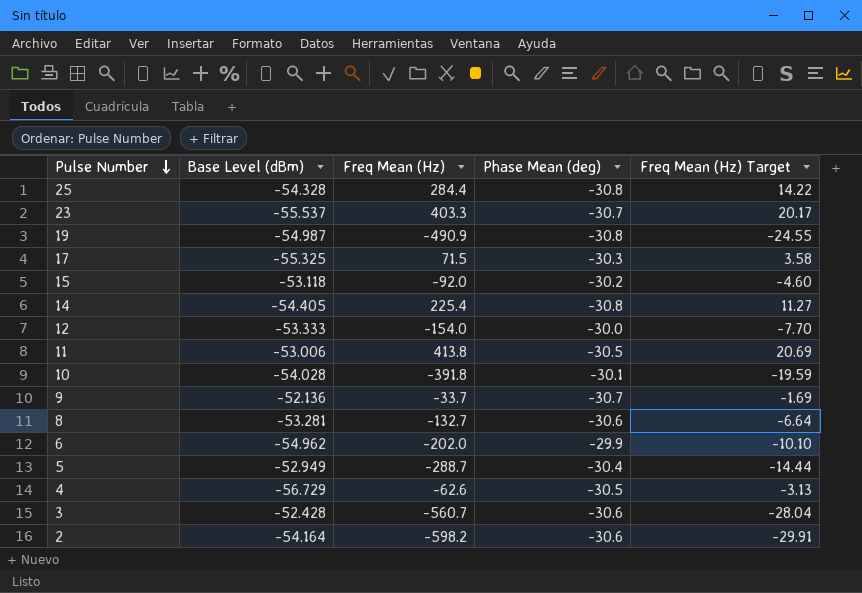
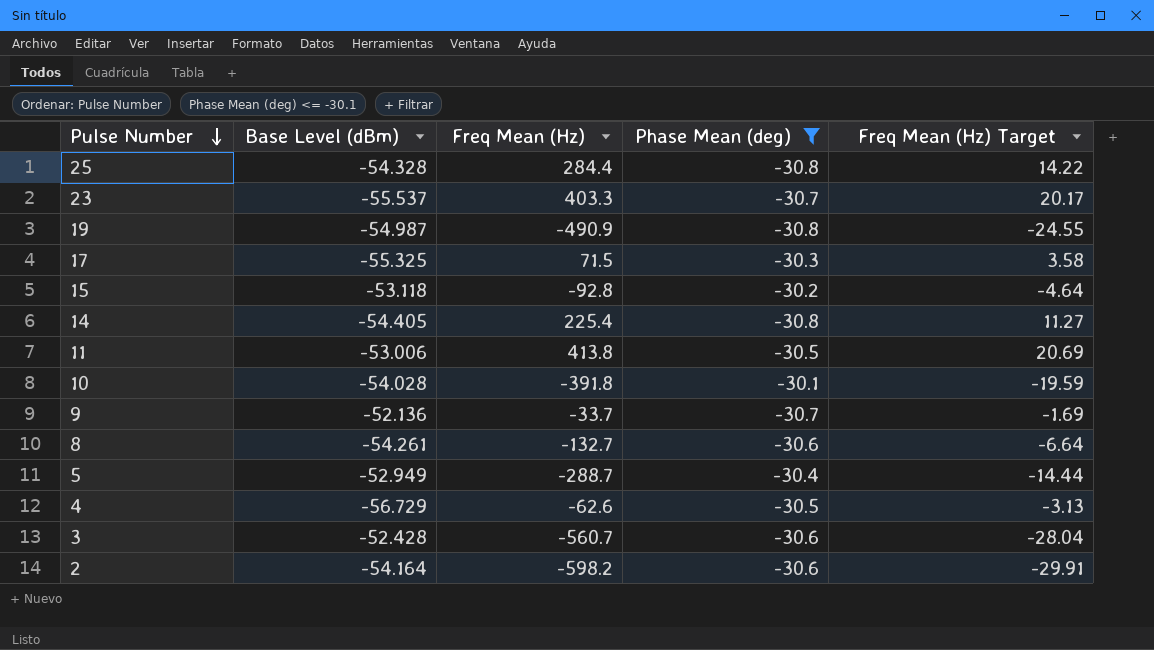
filter: none -> Phase Mean (deg) <= -30.1
15 | Freq Mean (Hz): -92.0 -> -92.8
15 | Freq Mean (Hz) Target: -4.60 -> -4.64
8 | Base Level (dBm): -53.281 -> -54.261

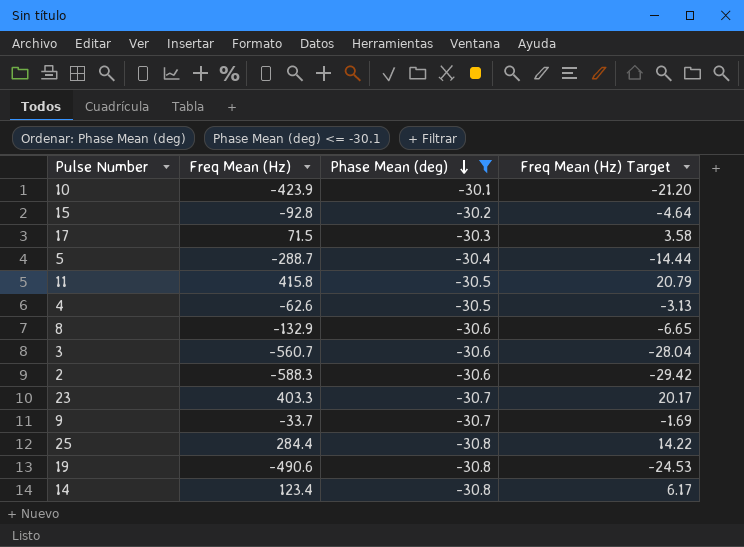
row order: Pulse Number descending -> Phase Mean (deg) descending
column Base Level (dBm) | position: 2 -> none
10 | Freq Mean (Hz): -391.8 -> -423.9
10 | Freq Mean (Hz) Target: -19.59 -> -21.20
11 | Freq Mean (Hz): 413.8 -> 415.8
11 | Freq Mean (Hz) Target: 20.69 -> 20.79
8 | Freq Mean (Hz): -132.7 -> -132.9
8 | Freq Mean (Hz) Target: -6.64 -> -6.65
2 | Freq Mean (Hz): -598.2 -> -588.3
2 | Freq Mean (Hz) Target: -29.91 -> -29.42
19 | Freq Mean (Hz): -490.9 -> -490.6
19 | Freq Mean (Hz) Target: -24.55 -> -24.53
14 | Freq Mean (Hz): 225.4 -> 123.4
14 | Freq Mean (Hz) Target: 11.27 -> 6.17

